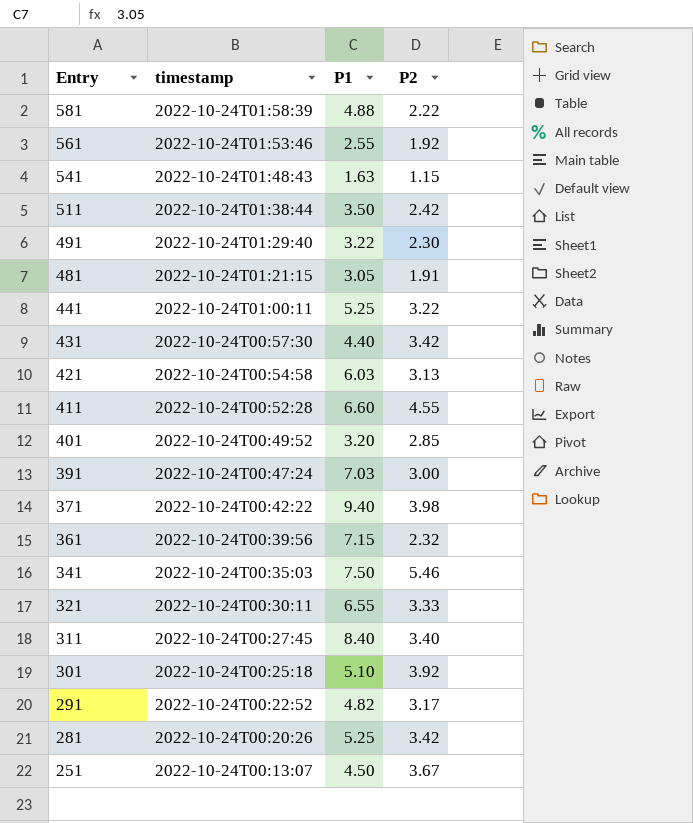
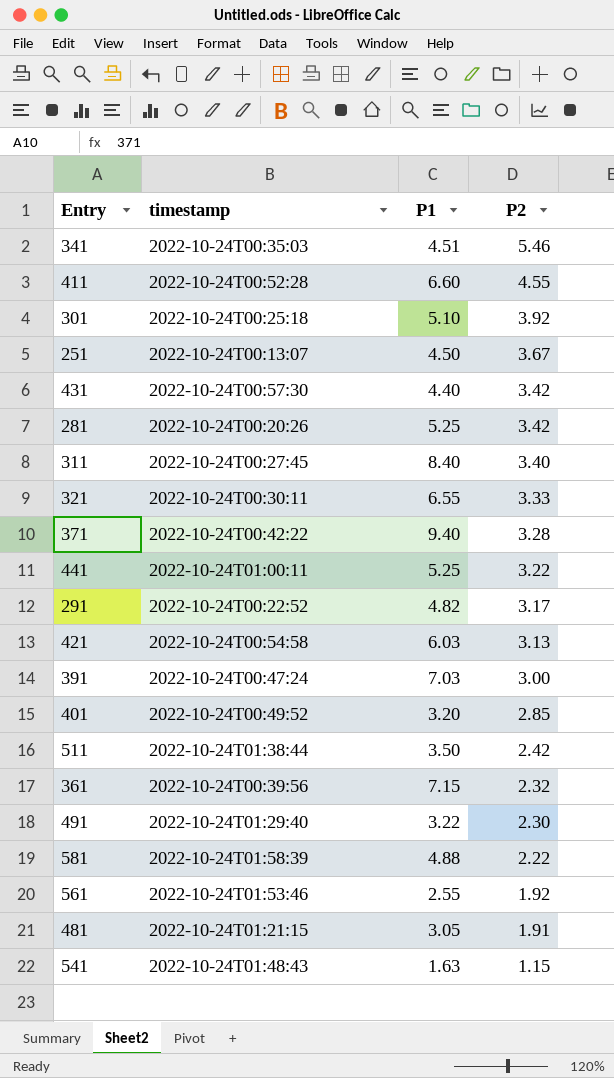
row order: Entry descending -> P2 descending
341 | P1: 7.50 -> 4.51
371 | P2: 3.98 -> 3.28

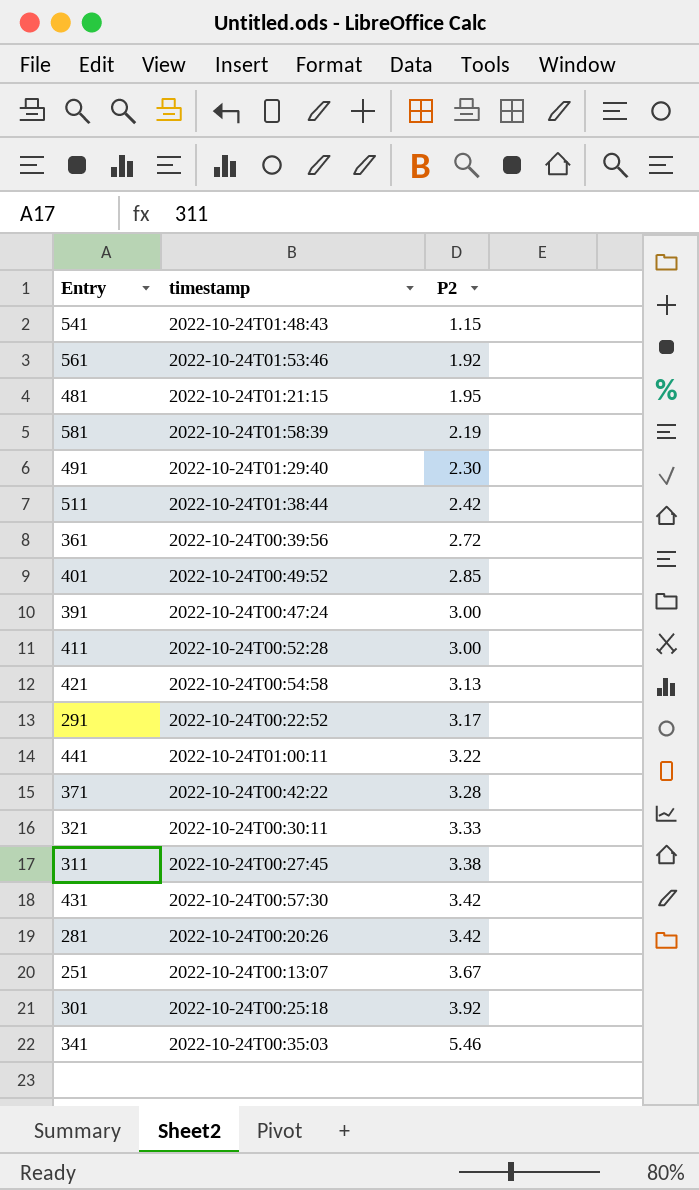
row order: P2 descending -> P2 ascending
column P1 | position: 3 -> none
481 | P2: 1.91 -> 1.95
581 | P2: 2.22 -> 2.19
361 | P2: 2.32 -> 2.72
411 | P2: 4.55 -> 3.00
311 | P2: 3.40 -> 3.38

